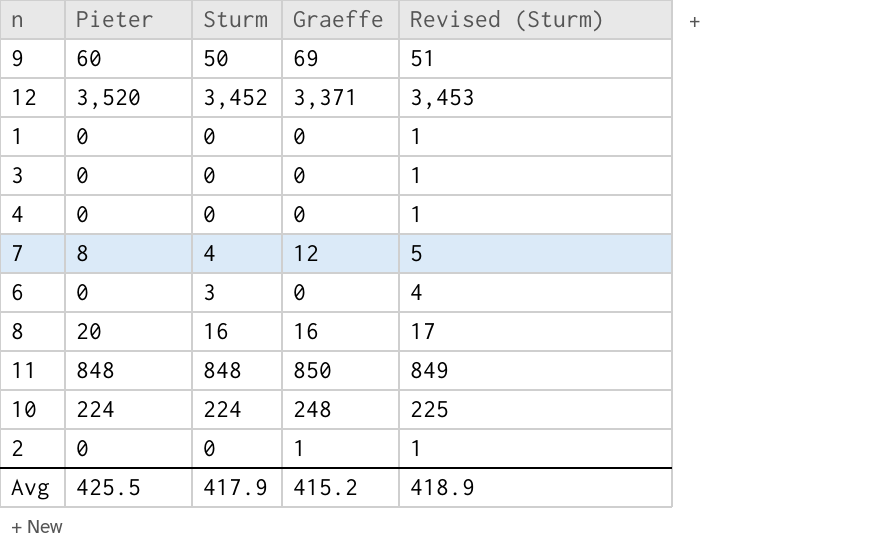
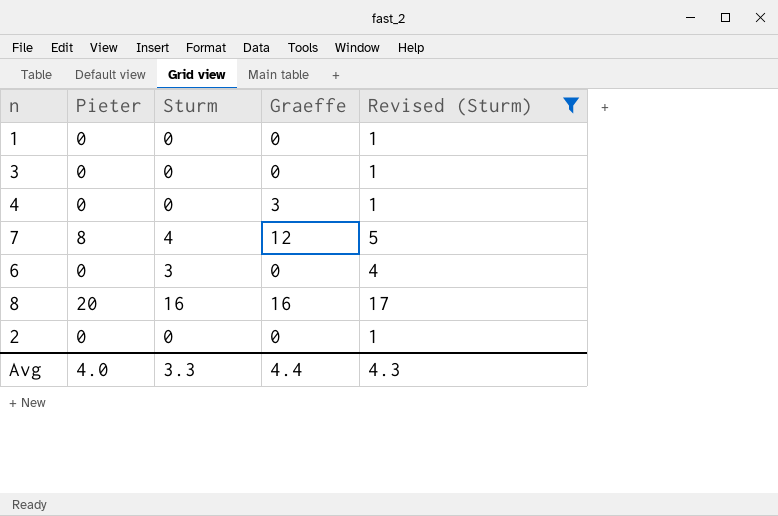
filter: none -> Revised (Sturm) <= 17
4 | Graeffe: 0 -> 3
2 | Graeffe: 1 -> 0
Avg | Pieter: 425.5 -> 4.0
Avg | Sturm: 417.9 -> 3.3
Avg | Graeffe: 415.2 -> 4.4
Avg | Revised (Sturm): 418.9 -> 4.3

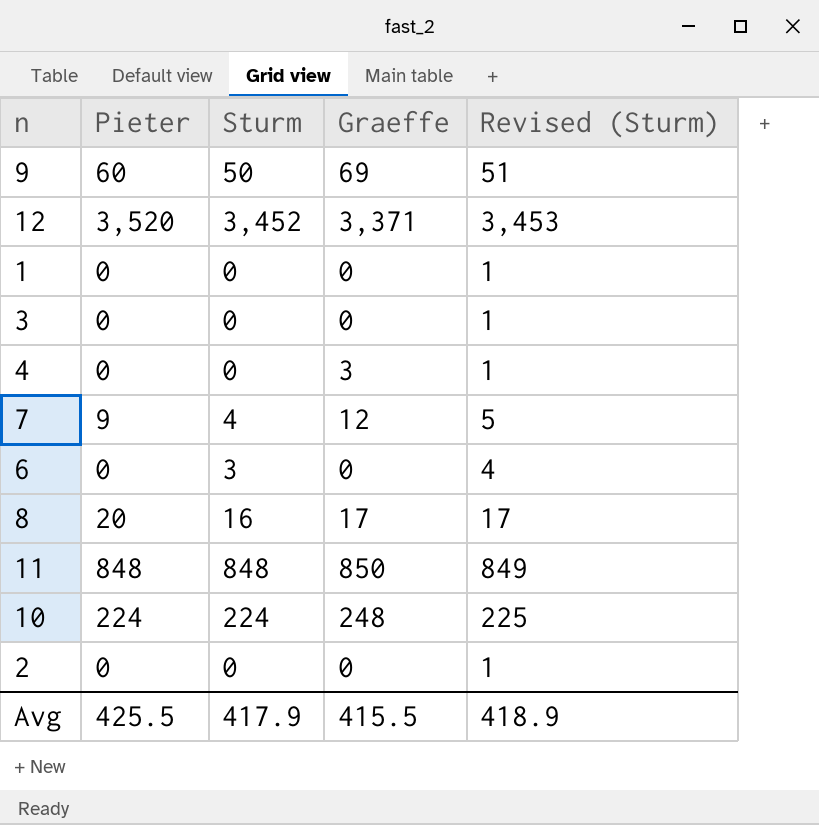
filter: Revised (Sturm) <= 17 -> none
7 | Pieter: 8 -> 9
8 | Graeffe: 16 -> 17
Avg | Pieter: 4.0 -> 425.5
Avg | Sturm: 3.3 -> 417.9
Avg | Graeffe: 4.4 -> 415.5
Avg | Revised (Sturm): 4.3 -> 418.9

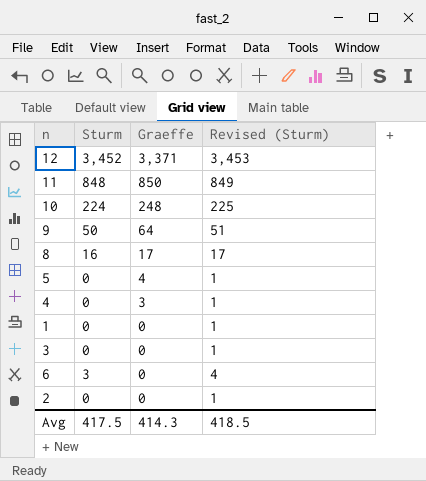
row order: none -> Graeffe descending
column Pieter | position: 2 -> none
row 7: 9 | 4 | 12 | 5 -> none
9 | Graeffe: 69 -> 64
row 5: none -> 0 | 4 | 1
Avg | Sturm: 417.9 -> 417.5
Avg | Graeffe: 415.5 -> 414.3
Avg | Revised (Sturm): 418.9 -> 418.5

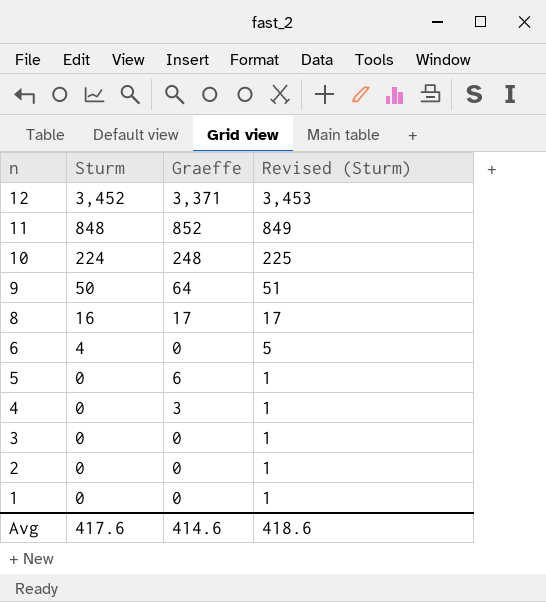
row order: Graeffe descending -> n descending
11 | Graeffe: 850 -> 852
6 | Sturm: 3 -> 4
6 | Revised (Sturm): 4 -> 5
5 | Graeffe: 4 -> 6
Avg | Sturm: 417.5 -> 417.6
Avg | Graeffe: 414.3 -> 414.6
Avg | Revised (Sturm): 418.5 -> 418.6

